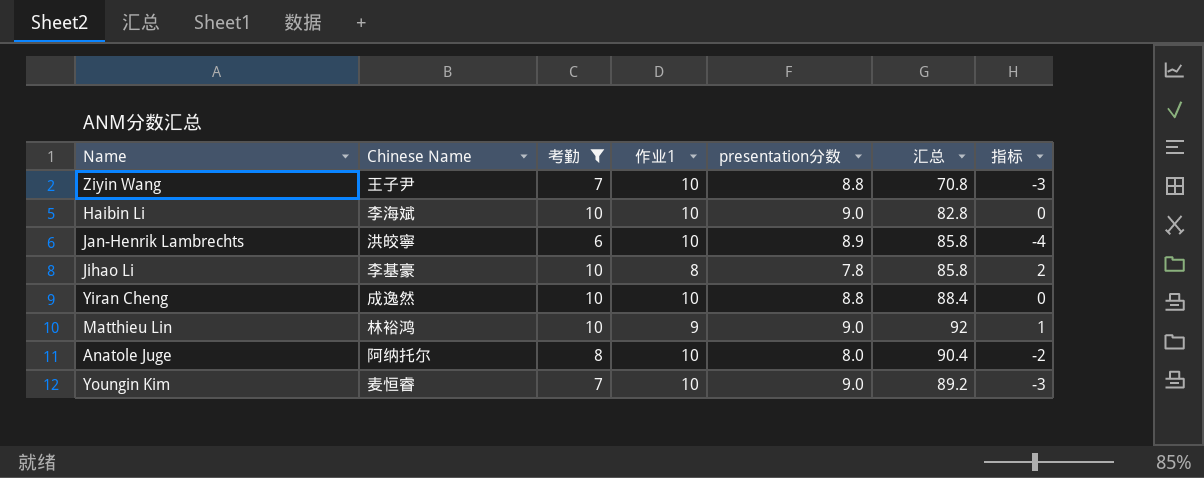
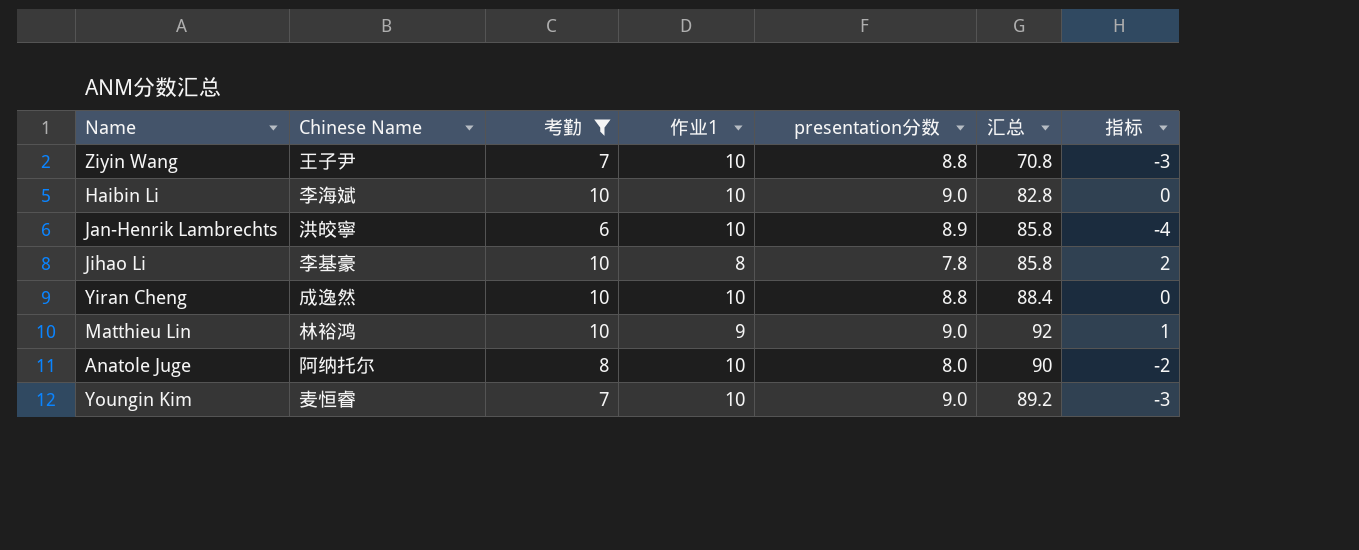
Anatole Juge | 汇总: 90.4 -> 90

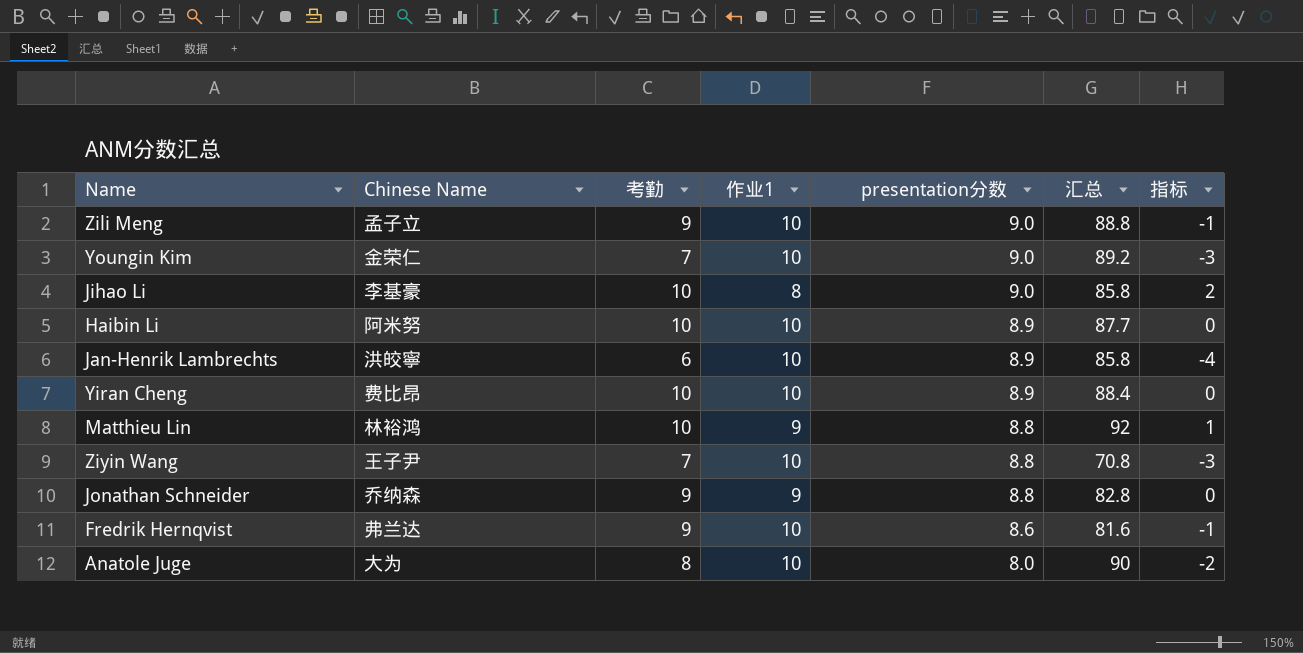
filter: 考勤 != 9 -> none
row order: none -> presentation分数 descending
Youngin Kim | Chinese Name: 麦恒睿 -> 金荣仁
Jihao Li | presentation分数: 7.8 -> 9.0
Haibin Li | Chinese Name: 李海斌 -> 阿米努
Haibin Li | presentation分数: 9.0 -> 8.9
Haibin Li | 汇总: 82.8 -> 87.7
Yiran Cheng | Chinese Name: 成逸然 -> 费比昂
Yiran Cheng | presentation分数: 8.8 -> 8.9
Matthieu Lin | presentation分数: 9.0 -> 8.8
Anatole Juge | Chinese Name: 阿纳托尔 -> 大为

